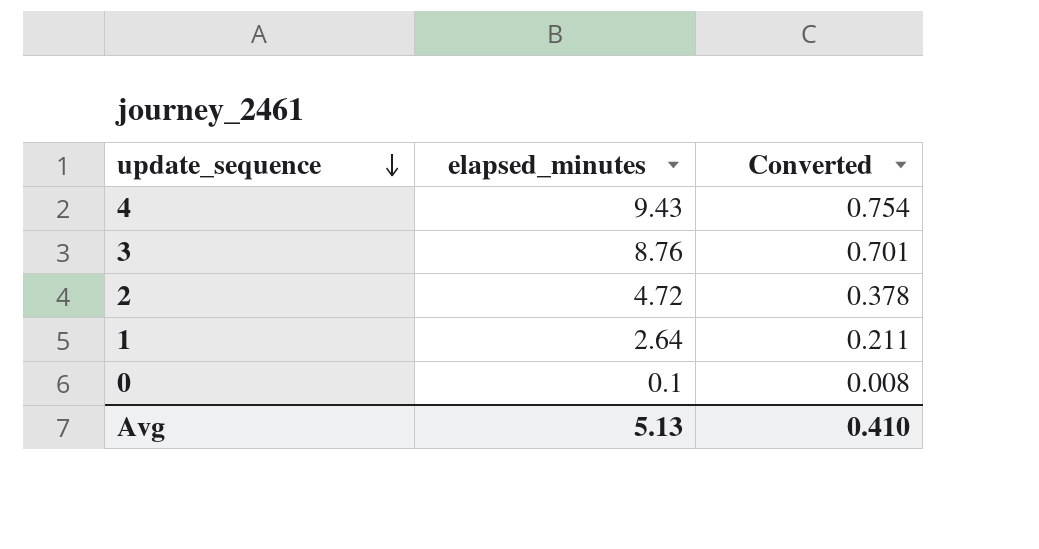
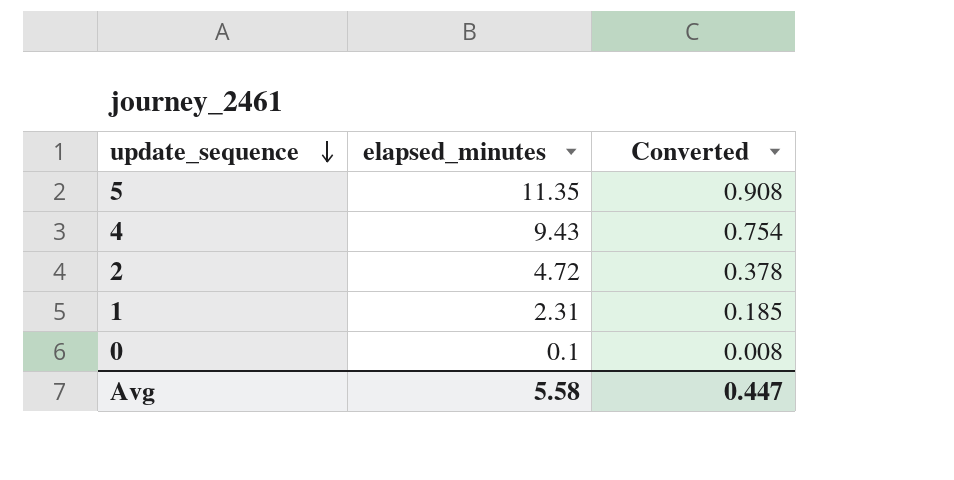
row 3: 8.76 | 0.701 -> none
row 5: none -> 11.35 | 0.908
1 | elapsed_minutes: 2.64 -> 2.31
1 | Converted: 0.211 -> 0.185
Avg | elapsed_minutes: 5.13 -> 5.58
Avg | Converted: 0.410 -> 0.447

